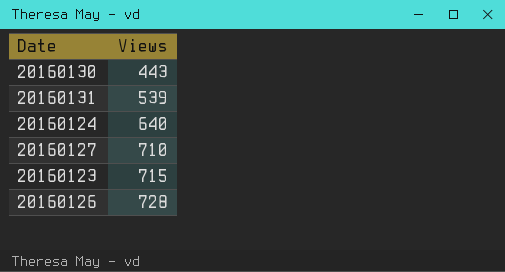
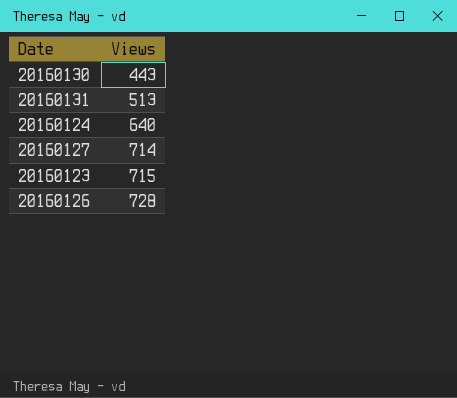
20160131 | Views: 539 -> 513
20160127 | Views: 710 -> 714

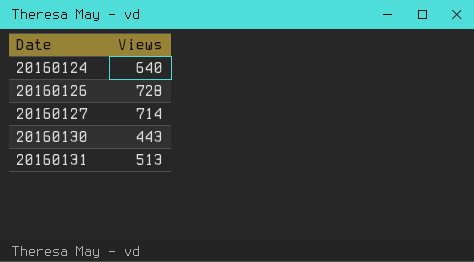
row order: Views ascending -> Date ascending
row 20160123: 715 -> none

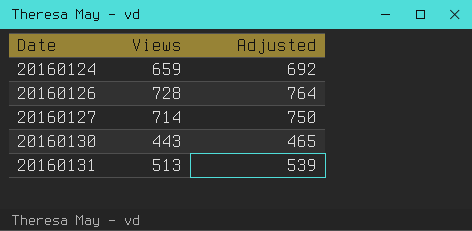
column Adjusted | formula: none -> [Views] * 1.05
20160124 | Views: 640 -> 659

